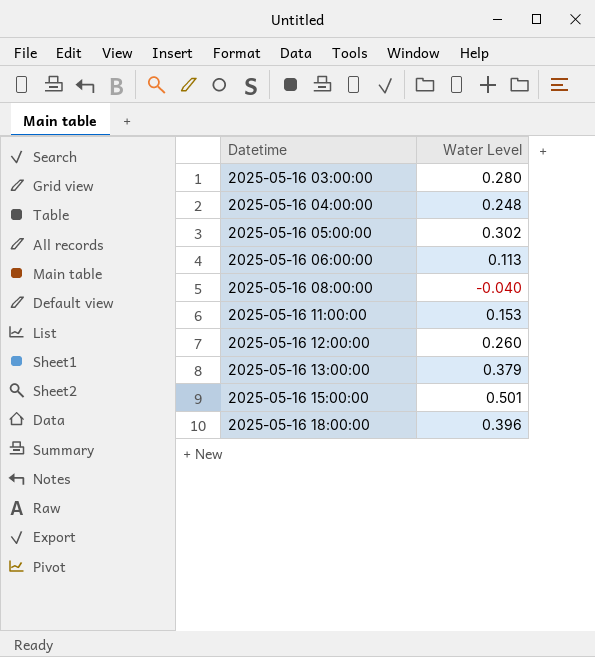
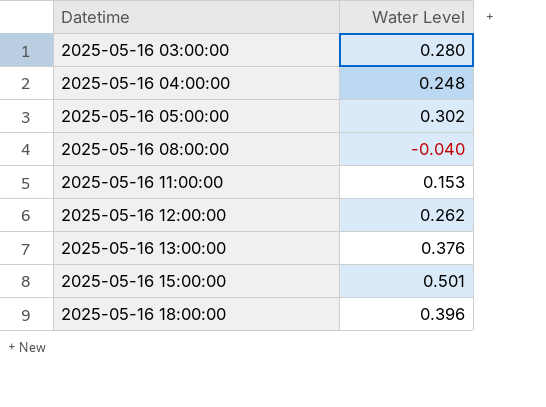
row 2025-05-16 06:00:00: 0.113 -> none
2025-05-16 12:00:00 | Water Level: 0.260 -> 0.262
2025-05-16 13:00:00 | Water Level: 0.379 -> 0.376

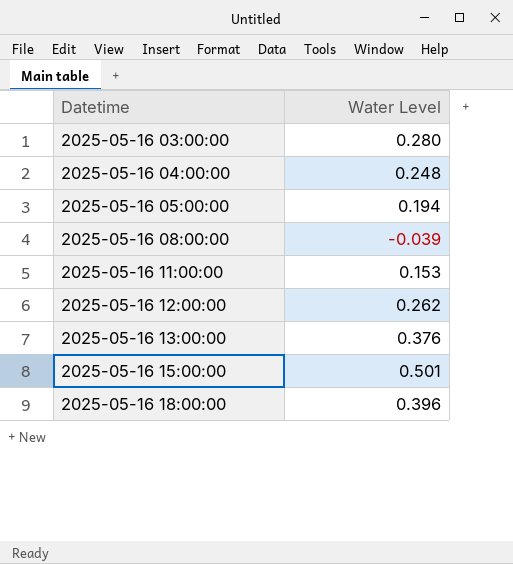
2025-05-16 05:00:00 | Water Level: 0.302 -> 0.194
2025-05-16 08:00:00 | Water Level: -0.040 -> -0.039

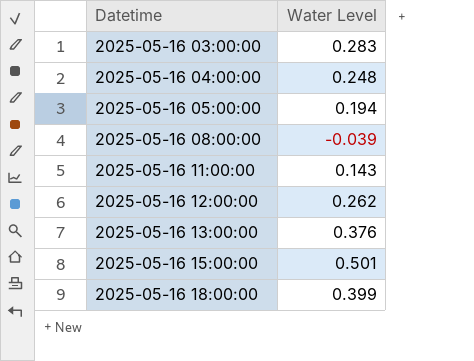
2025-05-16 03:00:00 | Water Level: 0.280 -> 0.283
2025-05-16 11:00:00 | Water Level: 0.153 -> 0.143
2025-05-16 18:00:00 | Water Level: 0.396 -> 0.399

